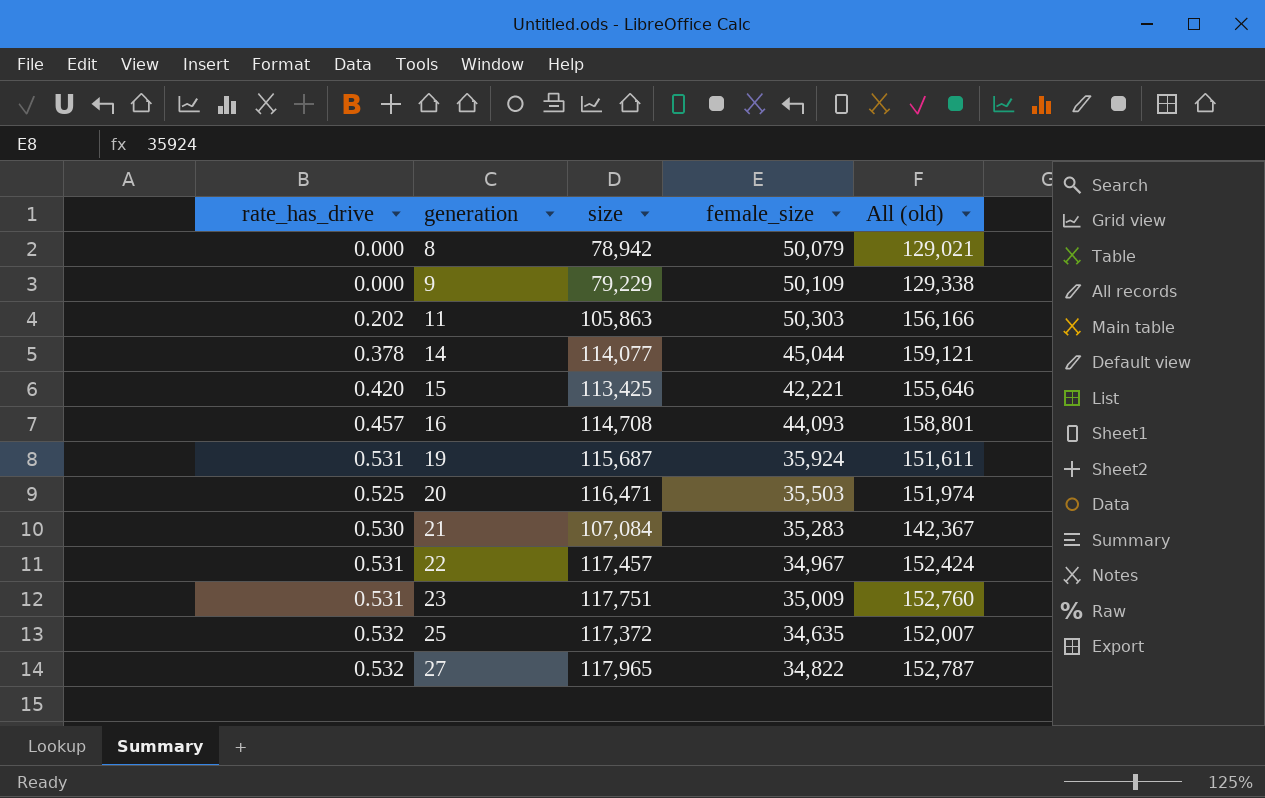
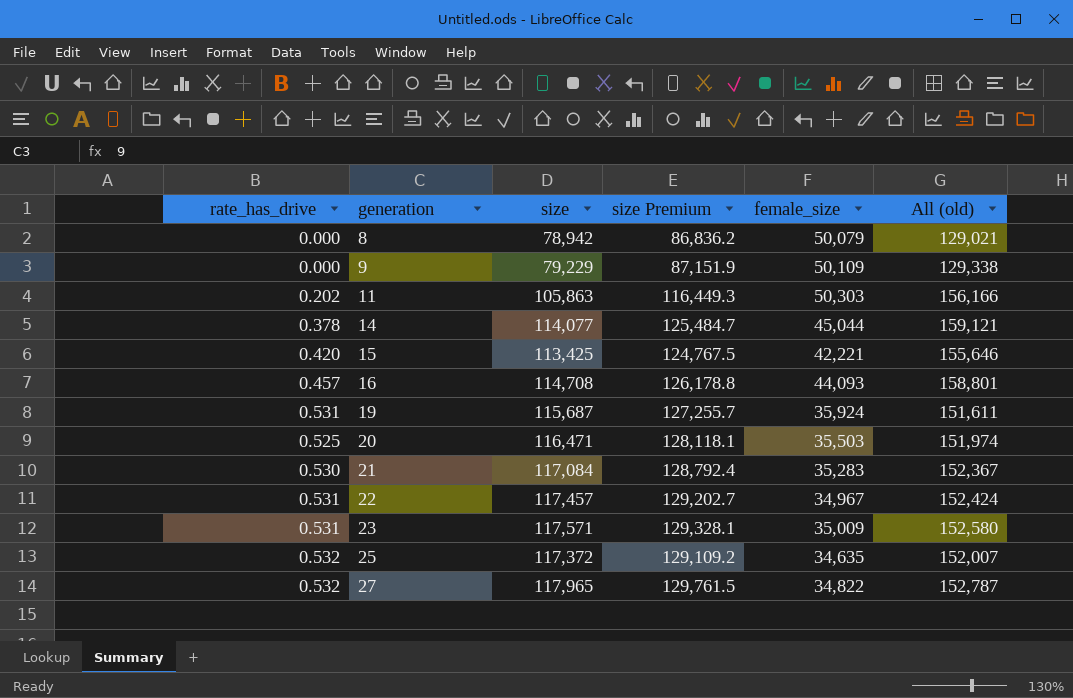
column size Premium | formula: none -> [size] * 1.1
21 | size: 107,084 -> 117,084
21 | All (old): 142,367 -> 152,367
23 | size: 117,751 -> 117,571
23 | All (old): 152,760 -> 152,580

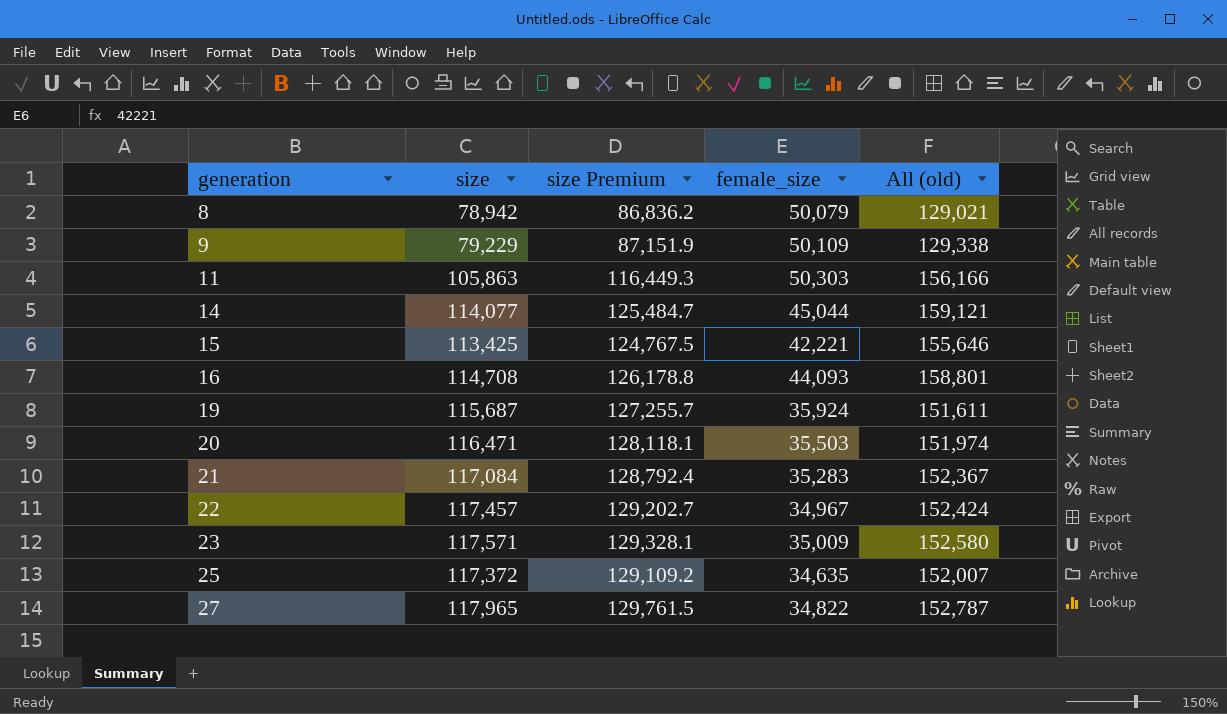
column rate_has_drive | position: 1 -> none

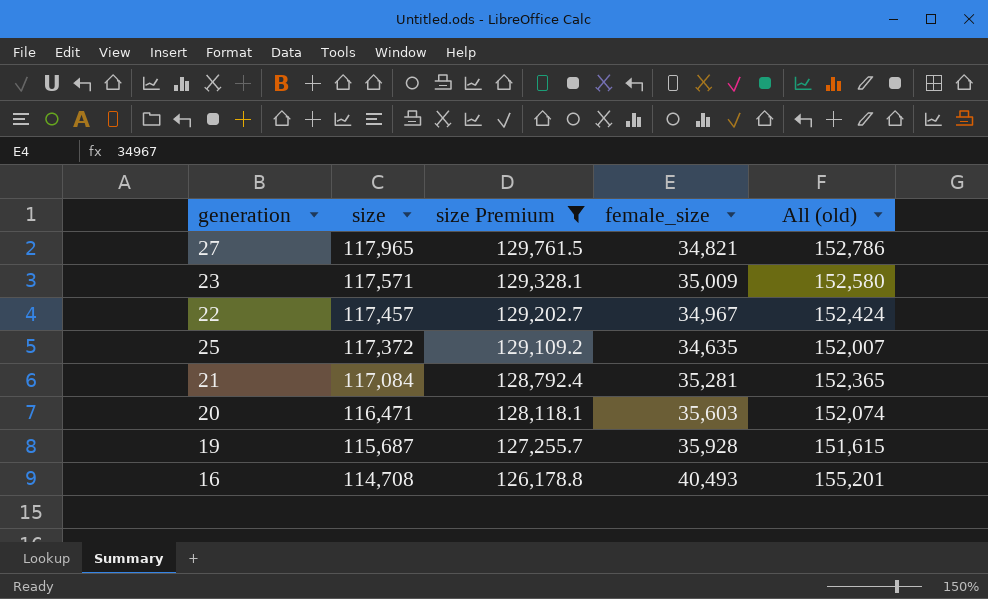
filter: none -> size Premium >= 126,178.8
row order: generation ascending -> size descending
27 | female_size: 34,822 -> 34,821
27 | All (old): 152,787 -> 152,786
21 | female_size: 35,283 -> 35,281
21 | All (old): 152,367 -> 152,365
20 | female_size: 35,503 -> 35,603
20 | All (old): 151,974 -> 152,074
19 | female_size: 35,924 -> 35,928
19 | All (old): 151,611 -> 151,615
16 | female_size: 44,093 -> 40,493
16 | All (old): 158,801 -> 155,201

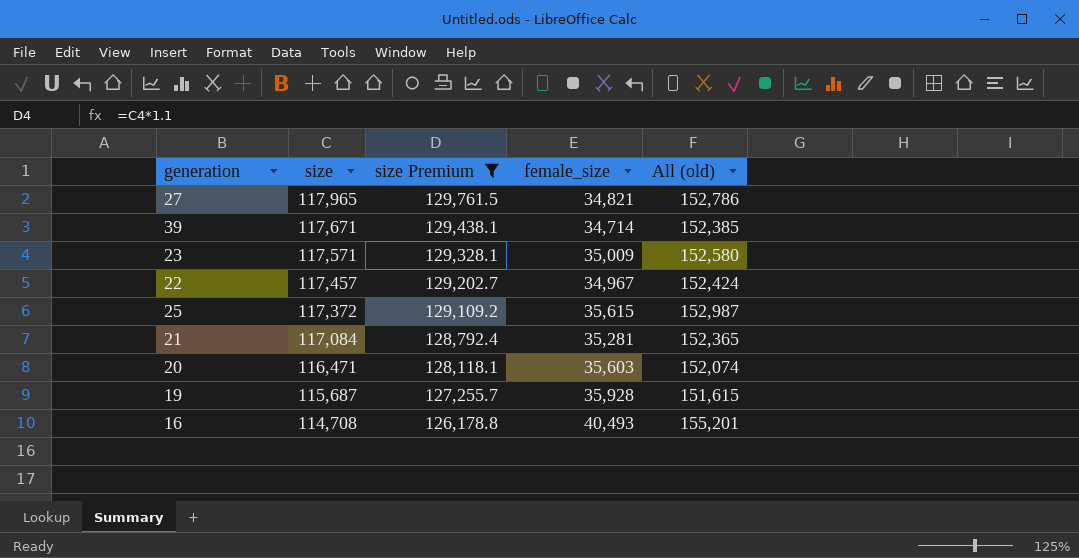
row 39: none -> 117,671 | 129,438.1 | 34,714 | 152,385
25 | female_size: 34,635 -> 35,615
25 | All (old): 152,007 -> 152,987

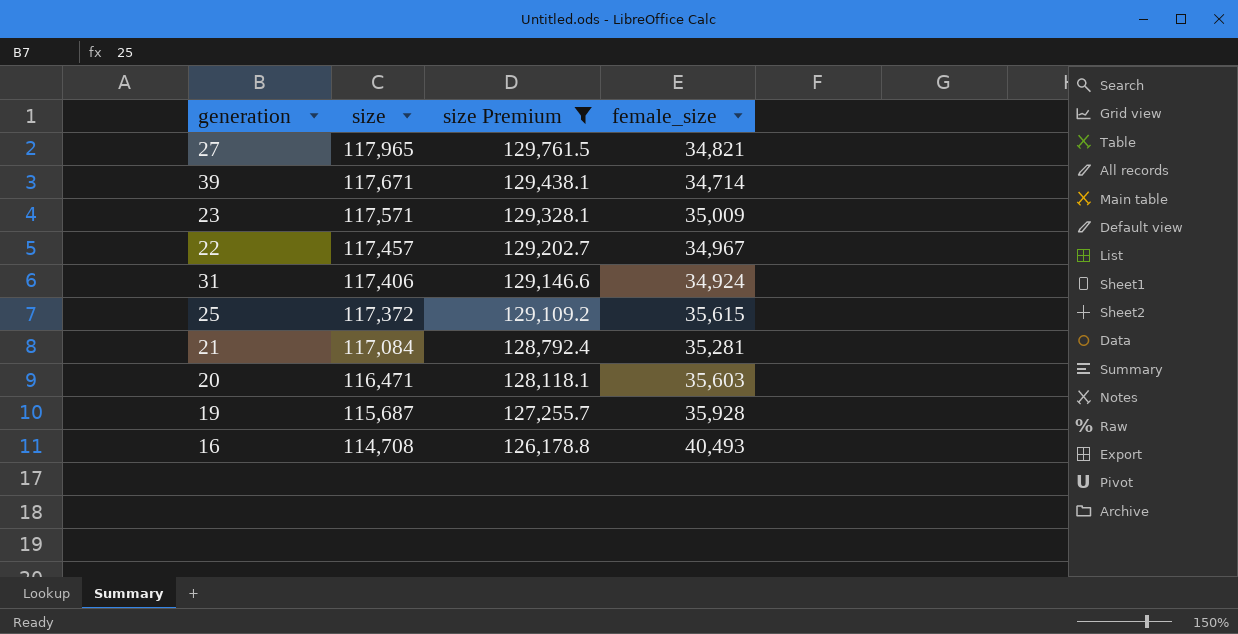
column All (old) | formula: [size] + [female_size] -> none
row 31: none -> 117,406 | 129,146.6 | 34,924

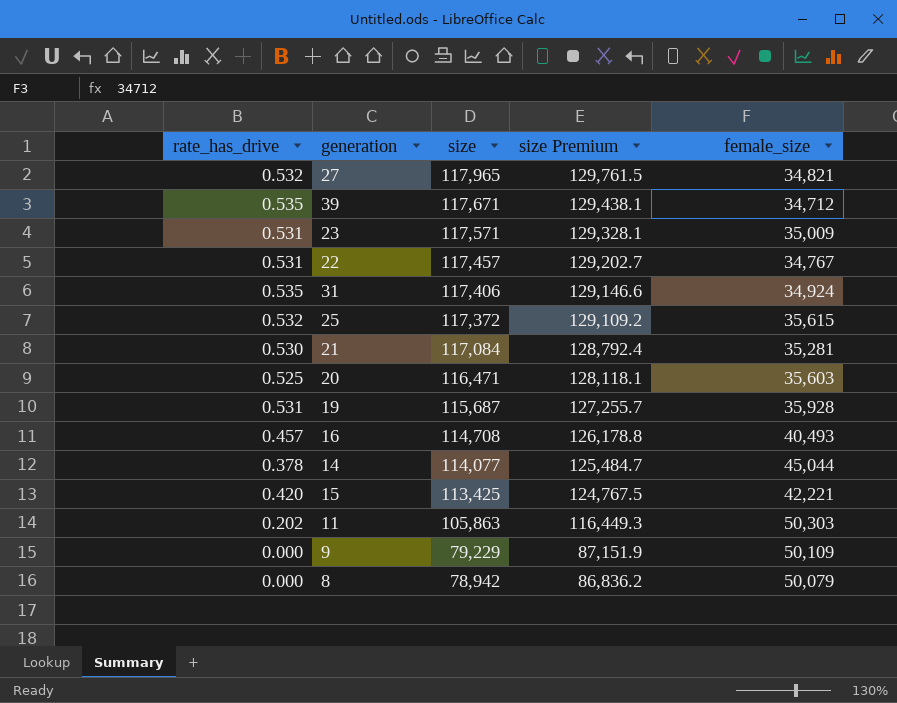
filter: size Premium >= 126,178.8 -> none
column rate_has_drive | position: none -> 1
39 | female_size: 34,714 -> 34,712
22 | female_size: 34,967 -> 34,767

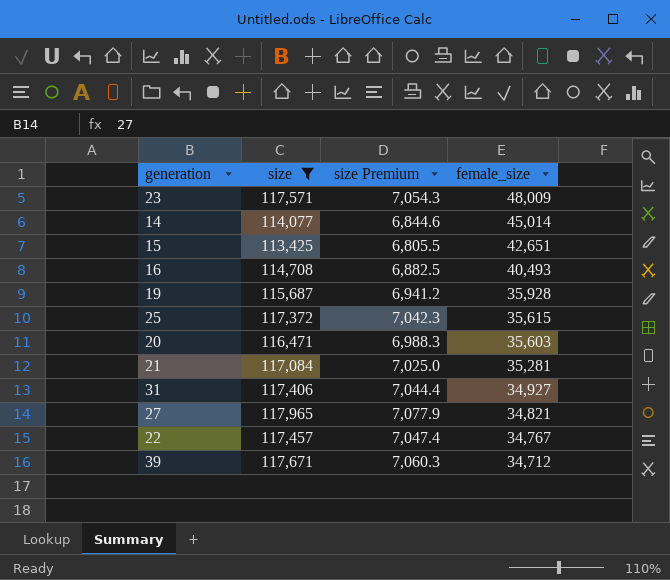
filter: none -> size >= 113,425
row order: size descending -> female_size descending
column rate_has_drive | position: 1 -> none
column size Premium | formula: [size] * 1.1 -> [size] * 0.06
23 | female_size: 35,009 -> 48,009
14 | female_size: 45,044 -> 45,014
15 | female_size: 42,221 -> 42,651
31 | female_size: 34,924 -> 34,927

